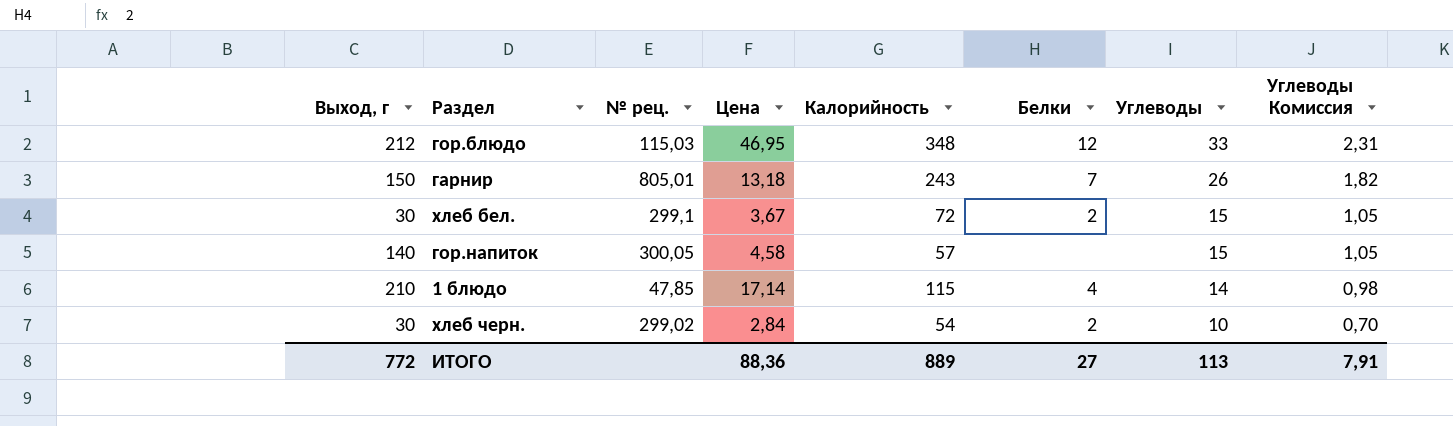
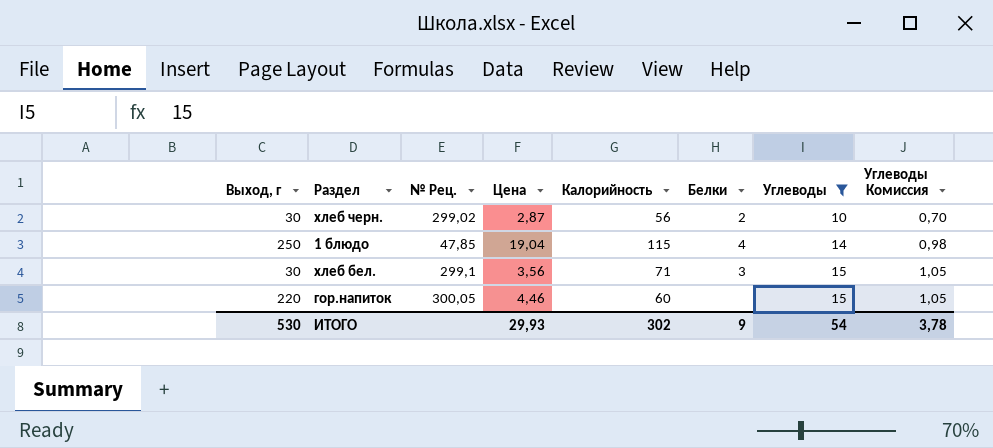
filter: none -> Углеводы <= 15
row order: Углеводы descending -> Углеводы ascending
column name: № рец. -> № Рец.
хлеб черн. | Цена: 2,84 -> 2,87
хлеб черн. | Калорийность: 54 -> 56
1 блюдо | Выход, г: 210 -> 250
1 блюдо | Цена: 17,14 -> 19,04
хлеб бел. | Цена: 3,67 -> 3,56
хлеб бел. | Калорийность: 72 -> 71
хлеб бел. | Белки: 2 -> 3
гор.напиток | Выход, г: 140 -> 220
гор.напиток | Цена: 4,58 -> 4,46
гор.напиток | Калорийность: 57 -> 60
ИТОГО | Выход, г: 772 -> 530
ИТОГО | Цена: 88,36 -> 29,93
ИТОГО | Калорийность: 889 -> 302
ИТОГО | Белки: 27 -> 9
ИТОГО | Углеводы: 113 -> 54
ИТОГО | Углеводы Комиссия: 7,91 -> 3,78

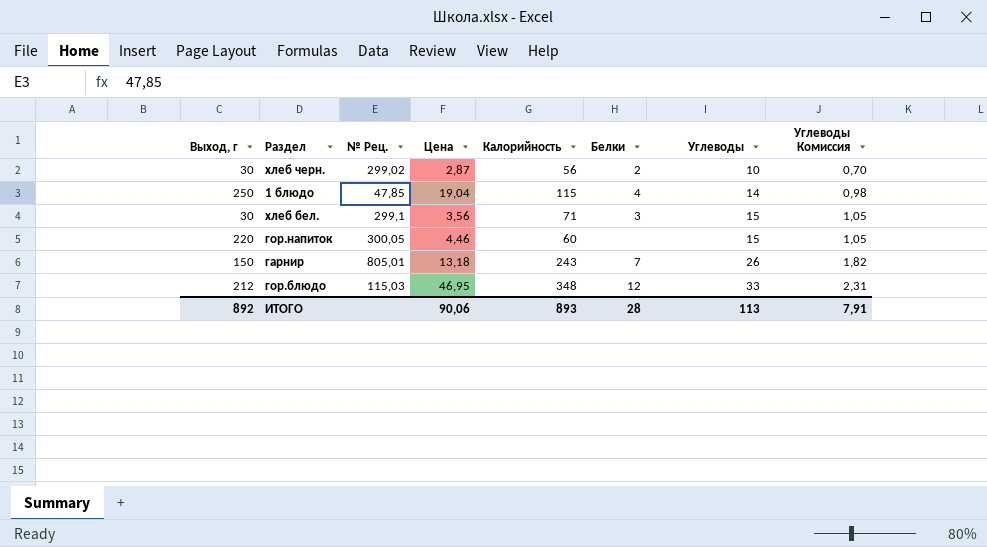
filter: Углеводы <= 15 -> none
ИТОГО | Выход, г: 530 -> 892
ИТОГО | Цена: 29,93 -> 90,06
ИТОГО | Калорийность: 302 -> 893
ИТОГО | Белки: 9 -> 28
ИТОГО | Углеводы: 54 -> 113
ИТОГО | Углеводы Комиссия: 3,78 -> 7,91

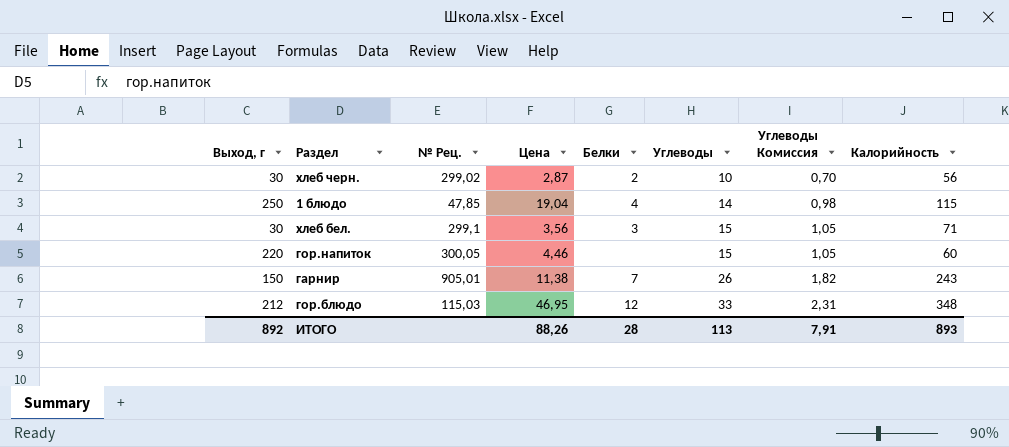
column Калорийность | position: 5 -> 8
гарнир | № Рец.: 805,01 -> 905,01
гарнир | Цена: 13,18 -> 11,38
ИТОГО | Цена: 90,06 -> 88,26

